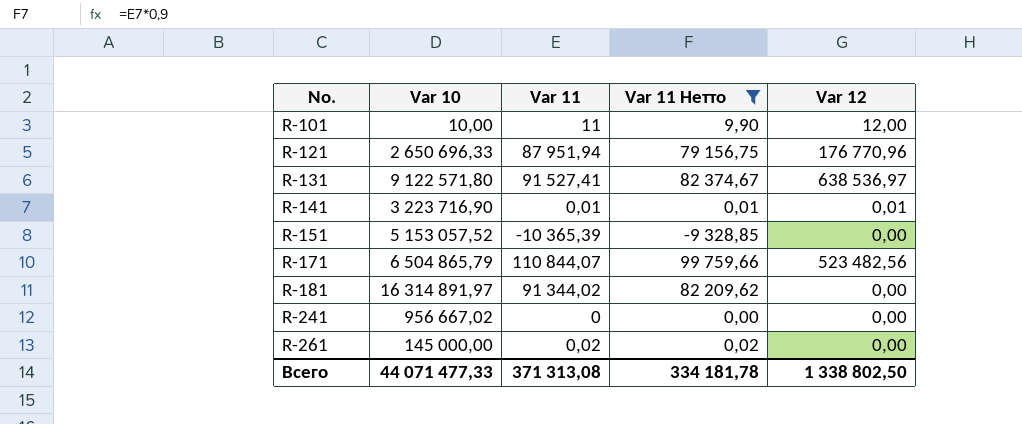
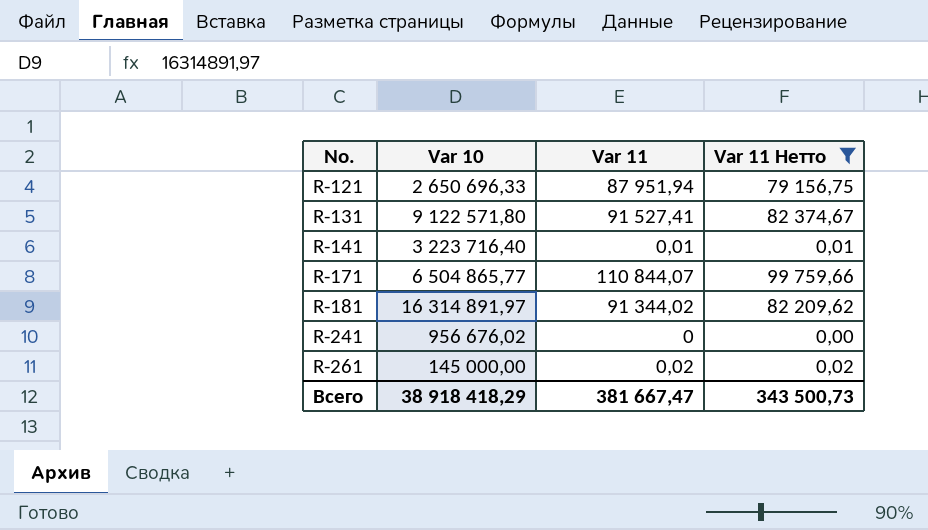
column Var 12 | position: 5 -> none
row R-101: 10,00 | 11 | 9,90 | 12,00 -> none
row R-151: 5 153 057,52 | -10 365,39 | -9 328,85 | 0,00 -> none
R-141 | Var 10: 3 223 716,90 -> 3 223 716,40
R-171 | Var 10: 6 504 865,79 -> 6 504 865,77
R-241 | Var 10: 956 667,02 -> 956 676,02
Всего | Var 10: 44 071 477,33 -> 38 918 418,29
Всего | Var 11: 371 313,08 -> 381 667,47
Всего | Var 11 Нетто: 334 181,78 -> 343 500,73

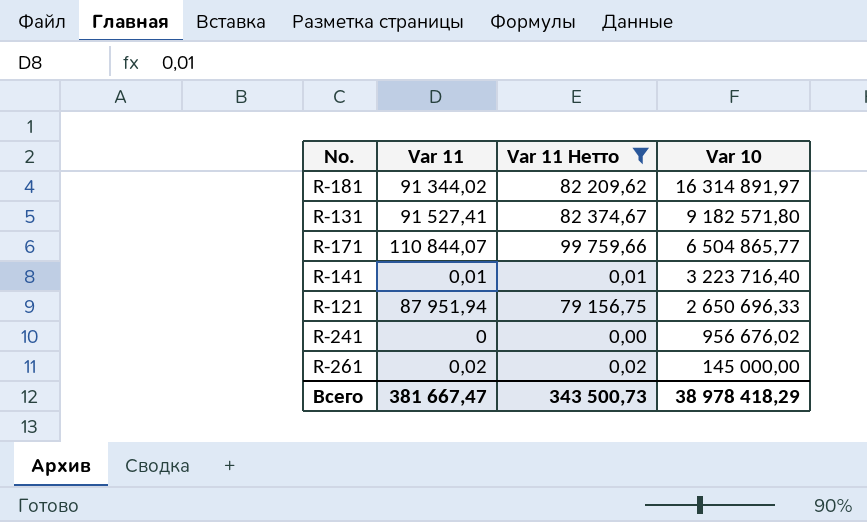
row order: No. ascending -> Var 10 descending
column Var 10 | position: 2 -> 4
R-131 | Var 10: 9 122 571,80 -> 9 182 571,80
Всего | Var 10: 38 918 418,29 -> 38 978 418,29

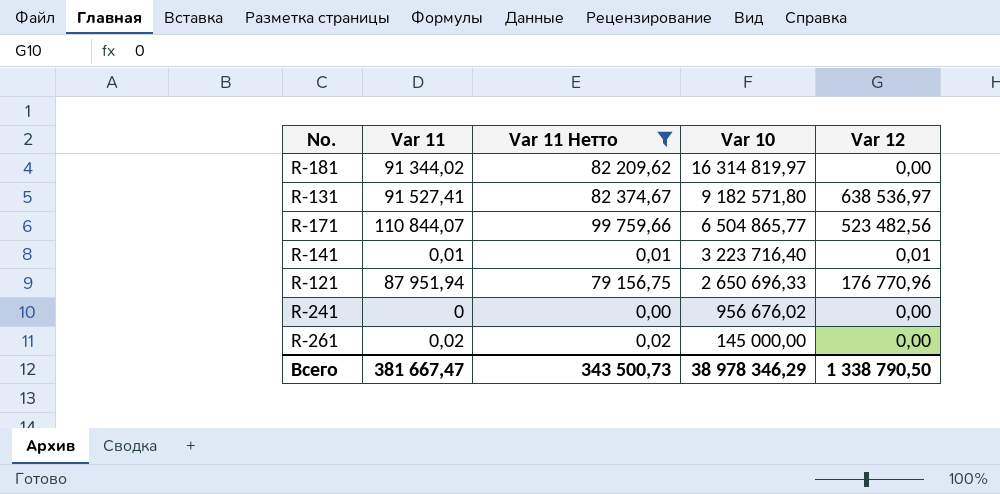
column Var 12 | position: none -> 5
R-181 | Var 10: 16 314 891,97 -> 16 314 819,97
Всего | Var 10: 38 978 418,29 -> 38 978 346,29

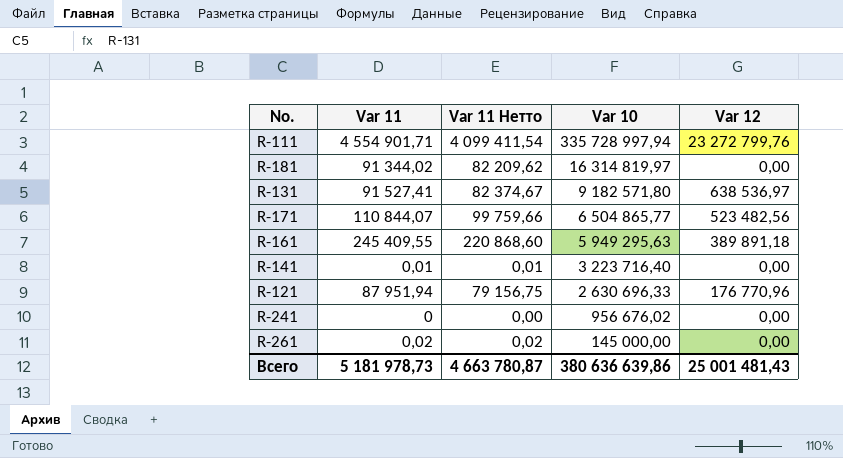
filter: Var 11 Нетто <= 99 759,66 -> none
R-141 | Var 12: 0,01 -> 0,00
R-121 | Var 10: 2 650 696,33 -> 2 630 696,33
Всего | Var 11: 381 667,47 -> 5 181 978,73
Всего | Var 11 Нетто: 343 500,73 -> 4 663 780,87
Всего | Var 10: 38 978 346,29 -> 380 636 639,86
Всего | Var 12: 1 338 790,50 -> 25 001 481,43

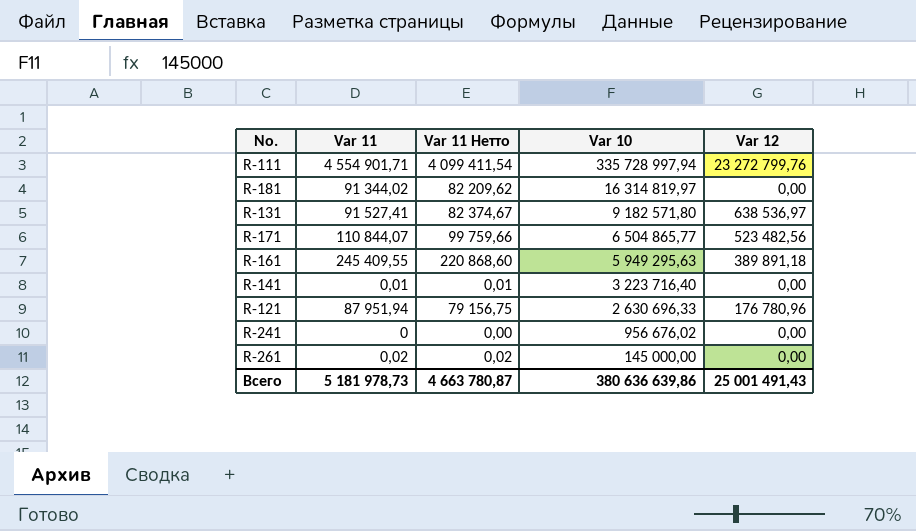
R-121 | Var 12: 176 770,96 -> 176 780,96
Всего | Var 12: 25 001 481,43 -> 25 001 491,43

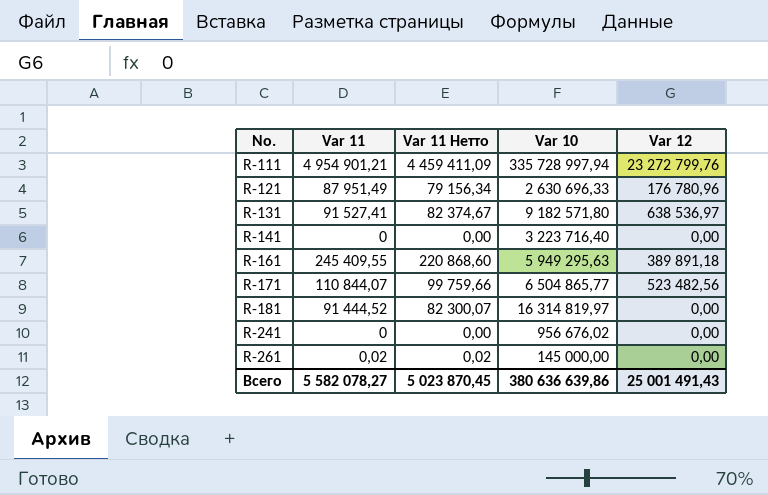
row order: Var 10 descending -> No. ascending
R-111 | Var 11: 4 554 901,71 -> 4 954 901,21
R-111 | Var 11 Нетто: 4 099 411,54 -> 4 459 411,09
R-121 | Var 11: 87 951,94 -> 87 951,49
R-121 | Var 11 Нетто: 79 156,75 -> 79 156,34
R-141 | Var 11: 0,01 -> 0
R-141 | Var 11 Нетто: 0,01 -> 0,00
R-181 | Var 11: 91 344,02 -> 91 444,52
R-181 | Var 11 Нетто: 82 209,62 -> 82 300,07
Всего | Var 11: 5 181 978,73 -> 5 582 078,27
Всего | Var 11 Нетто: 4 663 780,87 -> 5 023 870,45

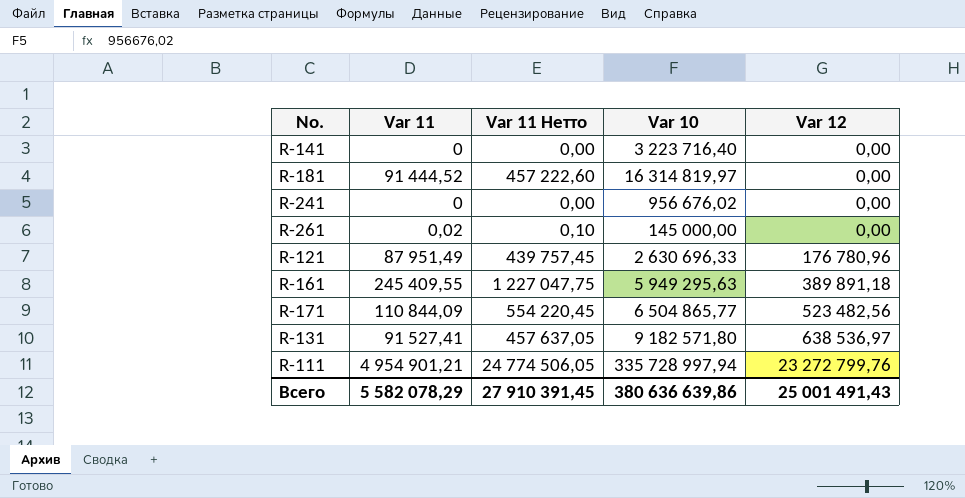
row order: No. ascending -> Var 12 ascending
column Var 11 Нетто | formula: [Var 11] * 0,9 -> [Var 11] * 5
R-171 | Var 11: 110 844,07 -> 110 844,09
Всего | Var 11: 5 582 078,27 -> 5 582 078,29
Всего | Var 11 Нетто: 5 023 870,45 -> 27 910 391,45

